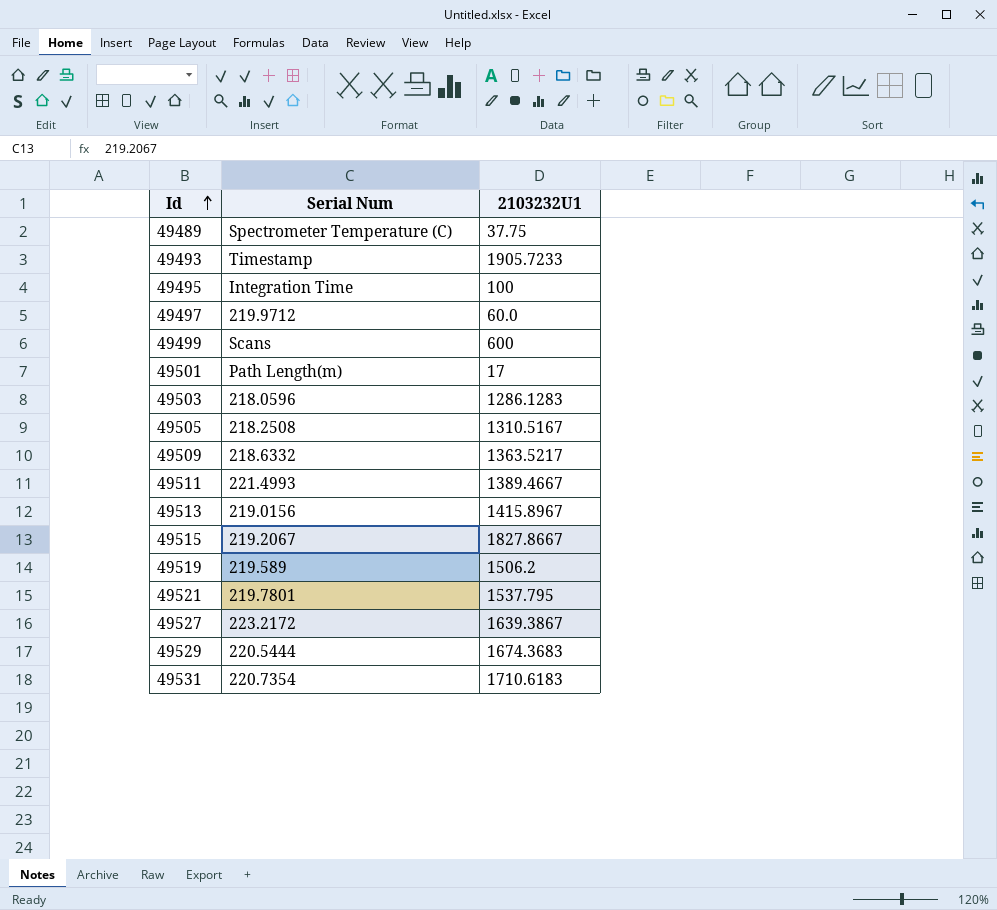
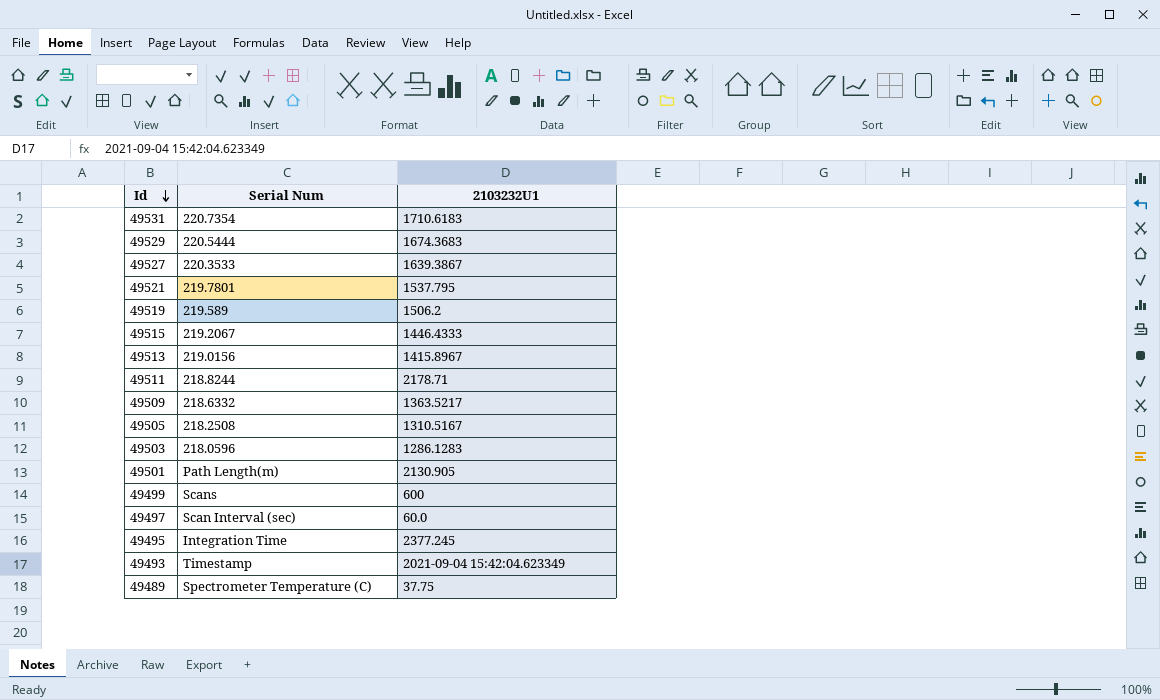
row order: Id ascending -> Id descending
49527 | Serial Num: 223.2172 -> 220.3533
49515 | 2103232U1: 1827.8667 -> 1446.4333
49511 | Serial Num: 221.4993 -> 218.8244
49511 | 2103232U1: 1389.4667 -> 2178.71
49501 | 2103232U1: 17 -> 2130.905
49497 | Serial Num: 219.9712 -> Scan Interval (sec)
49495 | 2103232U1: 100 -> 2377.245
49493 | 2103232U1: 1905.7233 -> 2021-09-04 15:42:04.623349

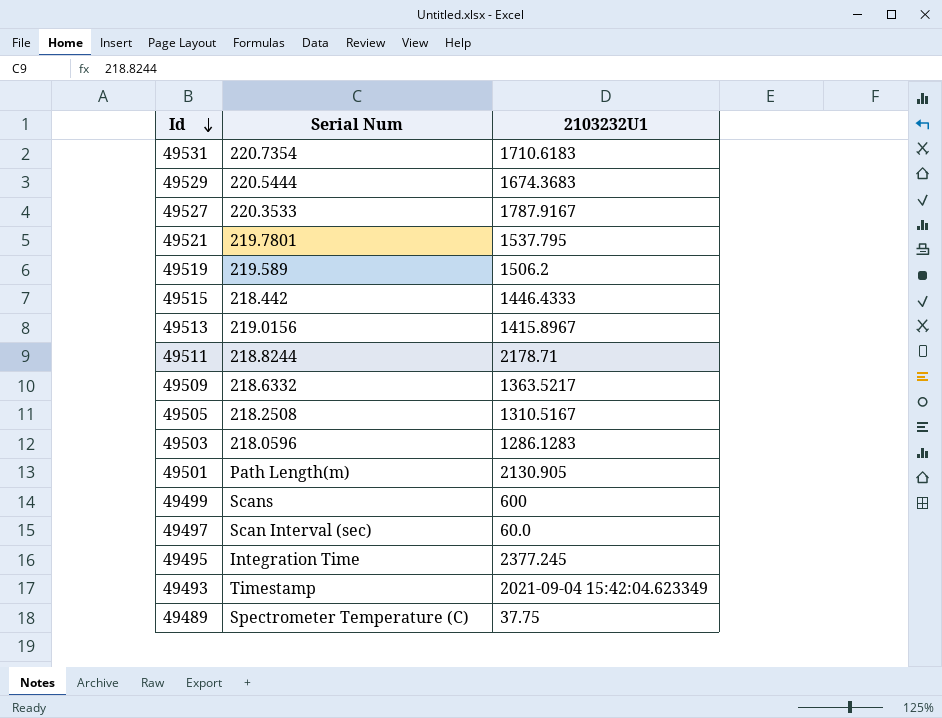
49527 | 2103232U1: 1639.3867 -> 1787.9167
49515 | Serial Num: 219.2067 -> 218.442

